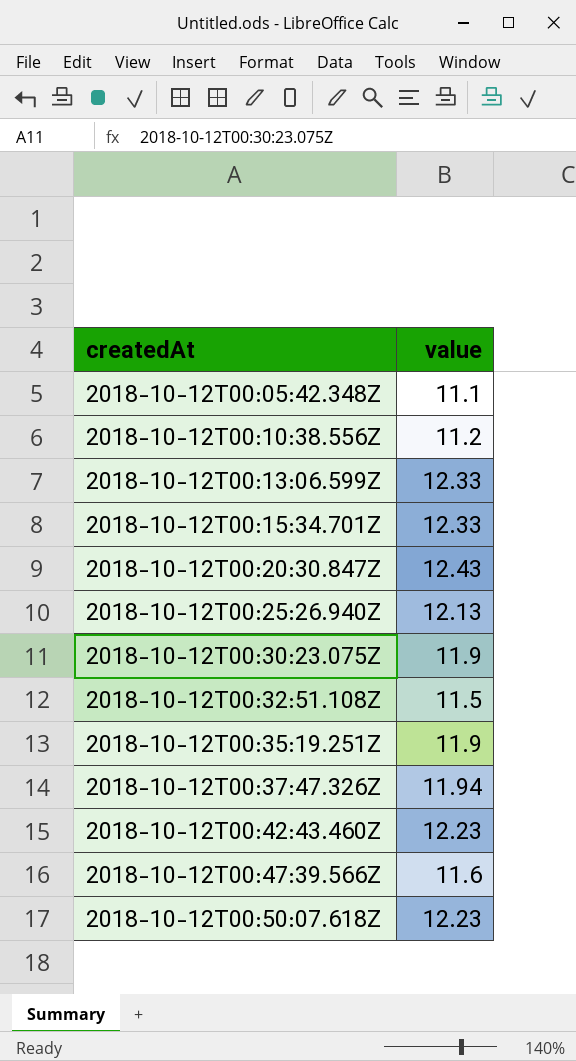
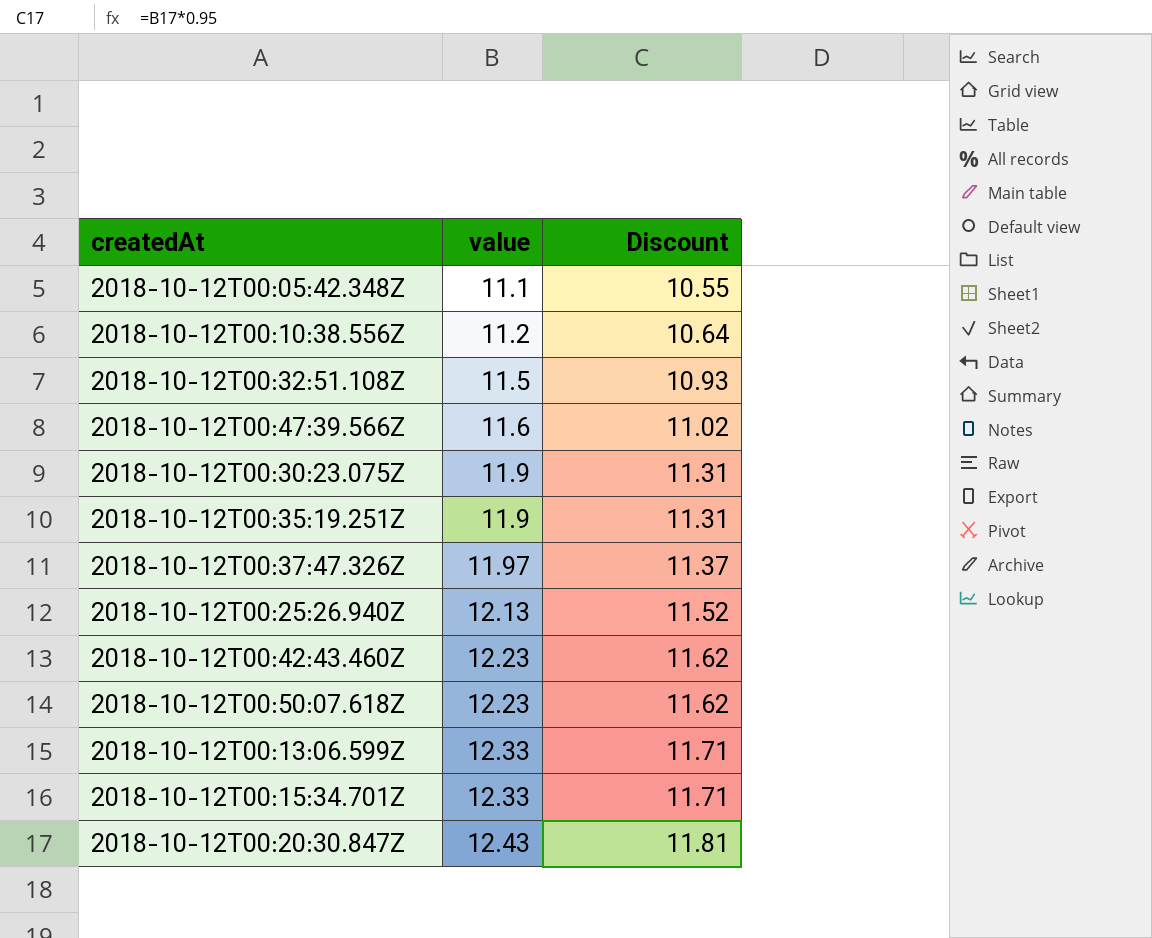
row order: createdAt ascending -> value ascending
column Discount | formula: none -> [value] * 0.95
2018-10-12T00:37:47.326Z | value: 11.94 -> 11.97

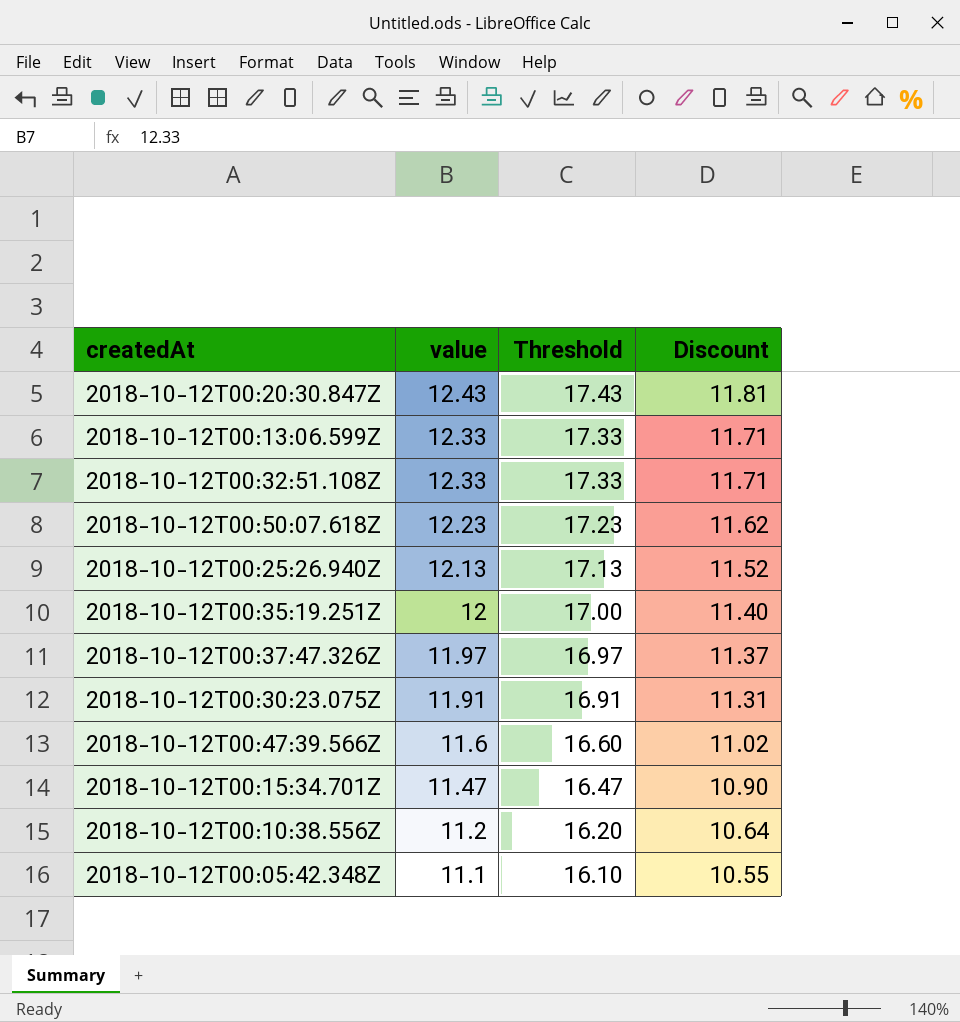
row order: value ascending -> value descending
column Threshold | formula: none -> [value] + 5
row 2018-10-12T00:42:43.460Z: 12.23 | 11.62 -> none
2018-10-12T00:32:51.108Z | value: 11.5 -> 12.33
2018-10-12T00:32:51.108Z | Discount: 10.93 -> 11.71
2018-10-12T00:35:19.251Z | value: 11.9 -> 12
2018-10-12T00:35:19.251Z | Discount: 11.31 -> 11.40
2018-10-12T00:30:23.075Z | value: 11.9 -> 11.91
2018-10-12T00:15:34.701Z | value: 12.33 -> 11.47
2018-10-12T00:15:34.701Z | Discount: 11.71 -> 10.90

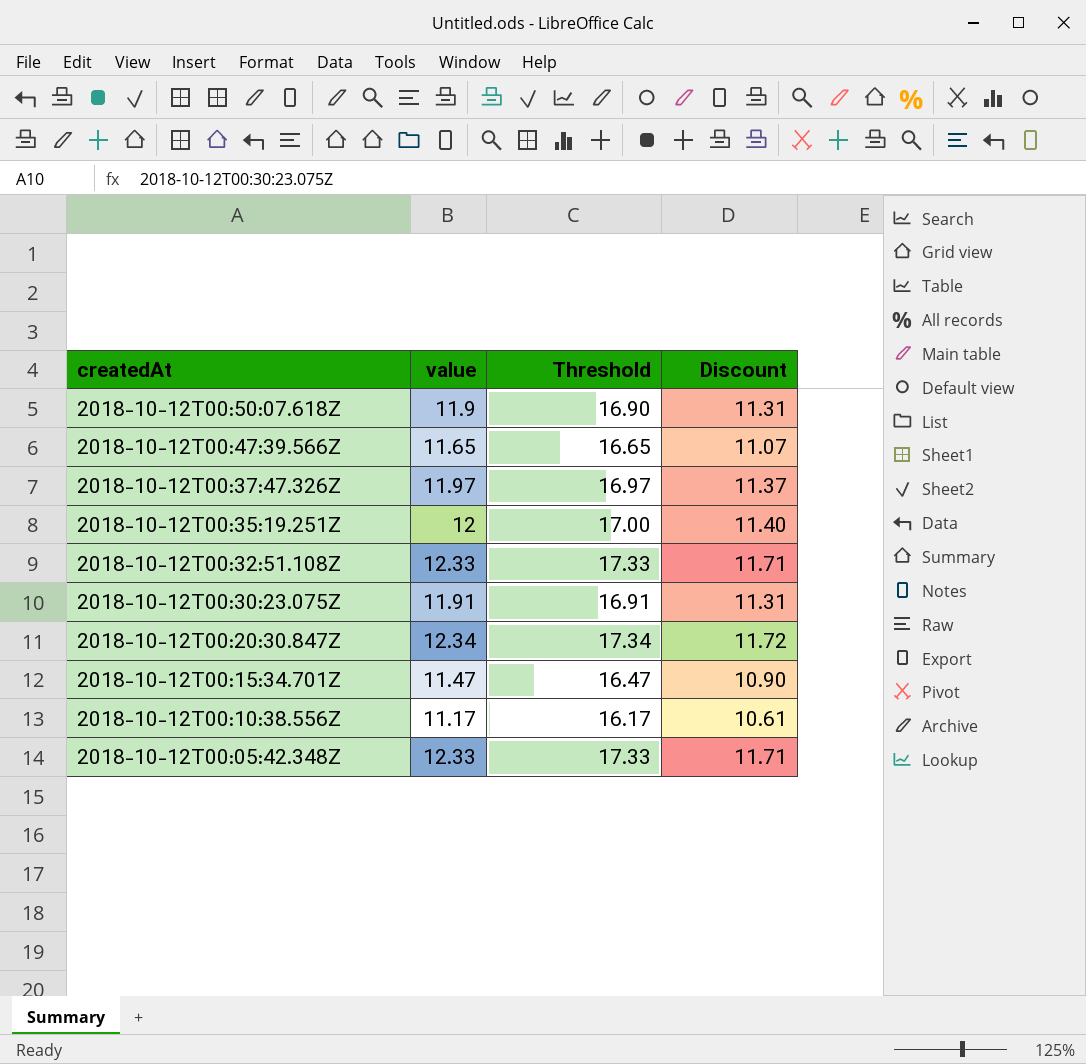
row order: value descending -> createdAt descending
row 2018-10-12T00:13:06.599Z: 12.33 | 17.33 | 11.71 -> none
row 2018-10-12T00:25:26.940Z: 12.13 | 17.13 | 11.52 -> none
2018-10-12T00:50:07.618Z | value: 12.23 -> 11.9
2018-10-12T00:50:07.618Z | Threshold: 17.23 -> 16.90
2018-10-12T00:50:07.618Z | Discount: 11.62 -> 11.31
2018-10-12T00:47:39.566Z | value: 11.6 -> 11.65
2018-10-12T00:47:39.566Z | Threshold: 16.60 -> 16.65
2018-10-12T00:47:39.566Z | Discount: 11.02 -> 11.07
2018-10-12T00:20:30.847Z | value: 12.43 -> 12.34
2018-10-12T00:20:30.847Z | Threshold: 17.43 -> 17.34
2018-10-12T00:20:30.847Z | Discount: 11.81 -> 11.72
2018-10-12T00:10:38.556Z | value: 11.2 -> 11.17
2018-10-12T00:10:38.556Z | Threshold: 16.20 -> 16.17
2018-10-12T00:10:38.556Z | Discount: 10.64 -> 10.61
2018-10-12T00:05:42.348Z | value: 11.1 -> 12.33
2018-10-12T00:05:42.348Z | Threshold: 16.10 -> 17.33
2018-10-12T00:05:42.348Z | Discount: 10.55 -> 11.71

